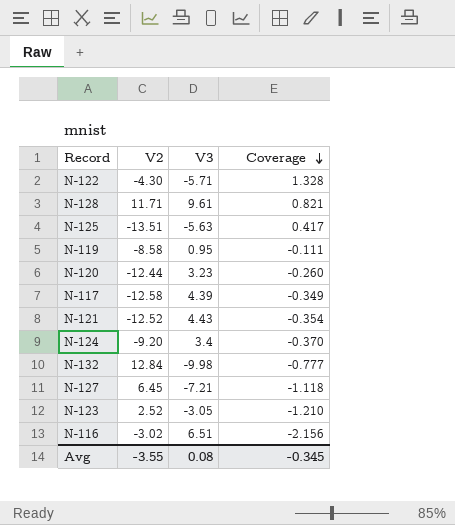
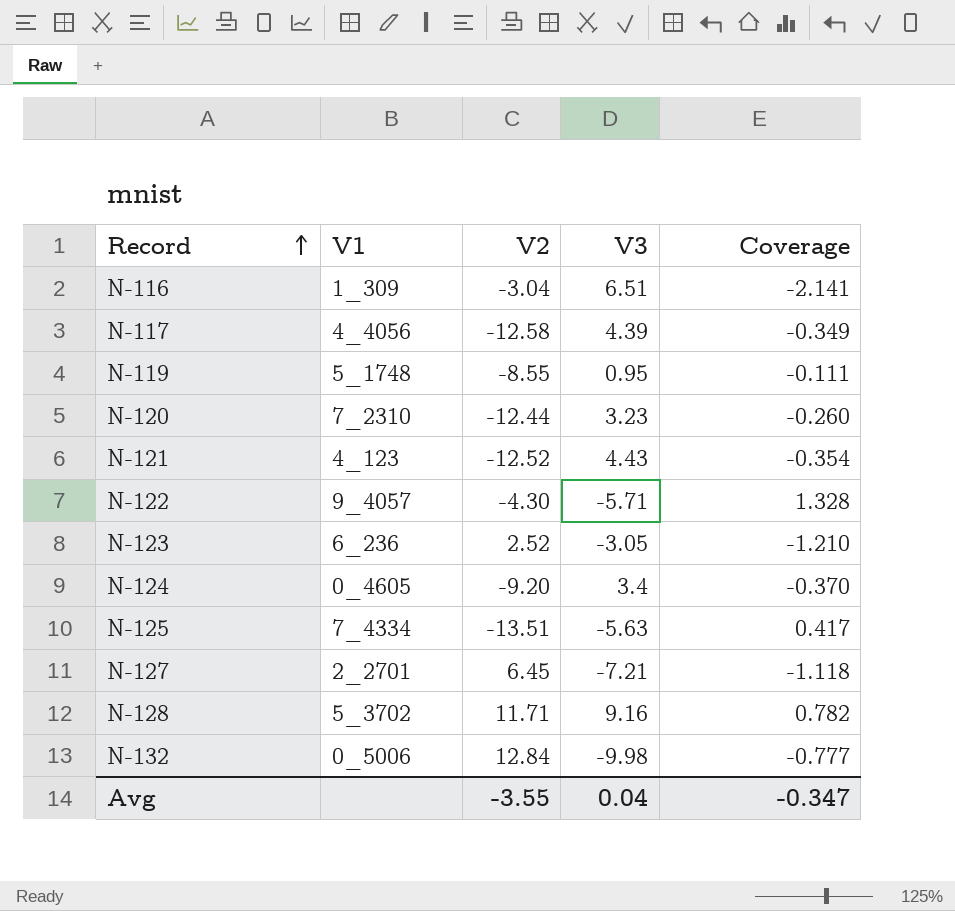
row order: Coverage descending -> Record ascending
column V1 | position: none -> 2
N-116 | V2: -3.02 -> -3.04
N-116 | Coverage: -2.156 -> -2.141
N-119 | V2: -8.58 -> -8.55
N-128 | V3: 9.61 -> 9.16
N-128 | Coverage: 0.821 -> 0.782
Avg | V3: 0.08 -> 0.04
Avg | Coverage: -0.345 -> -0.347

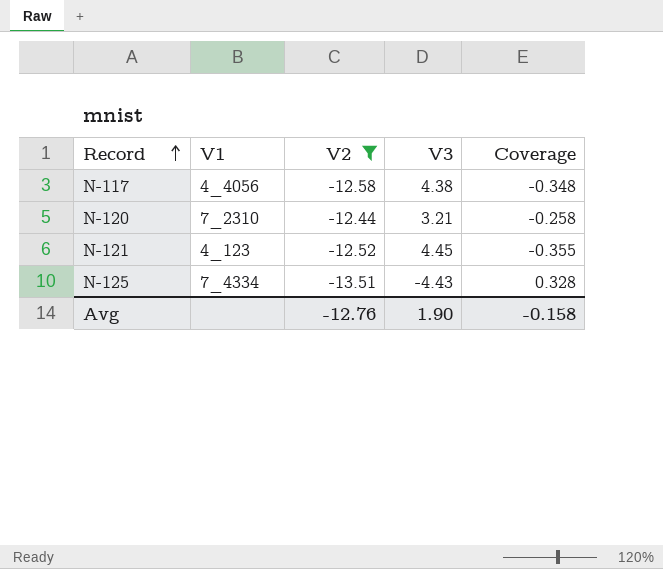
filter: none -> V2 <= -12.44
N-117 | V3: 4.39 -> 4.38
N-117 | Coverage: -0.349 -> -0.348
N-120 | V3: 3.23 -> 3.21
N-120 | Coverage: -0.260 -> -0.258
N-121 | V3: 4.43 -> 4.45
N-121 | Coverage: -0.354 -> -0.355
N-125 | V3: -5.63 -> -4.43
N-125 | Coverage: 0.417 -> 0.328
Avg | V2: -3.55 -> -12.76
Avg | V3: 0.04 -> 1.90
Avg | Coverage: -0.347 -> -0.158

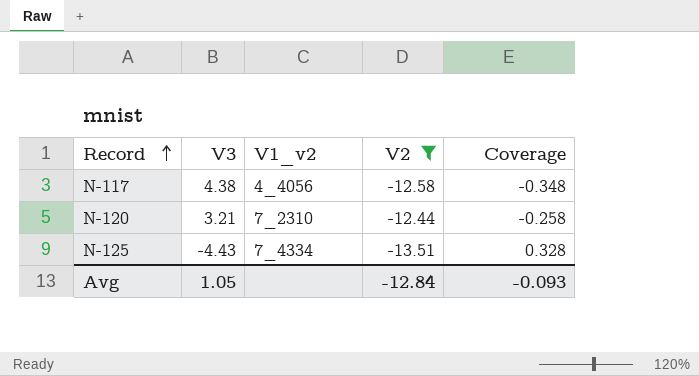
column V3 | position: 4 -> 2
column name: V1 -> V1_v2
row N-121: 4_123 | -12.52 | 4.45 | -0.355 -> none
Avg | V3: 1.90 -> 1.05
Avg | V2: -12.76 -> -12.84
Avg | Coverage: -0.158 -> -0.093

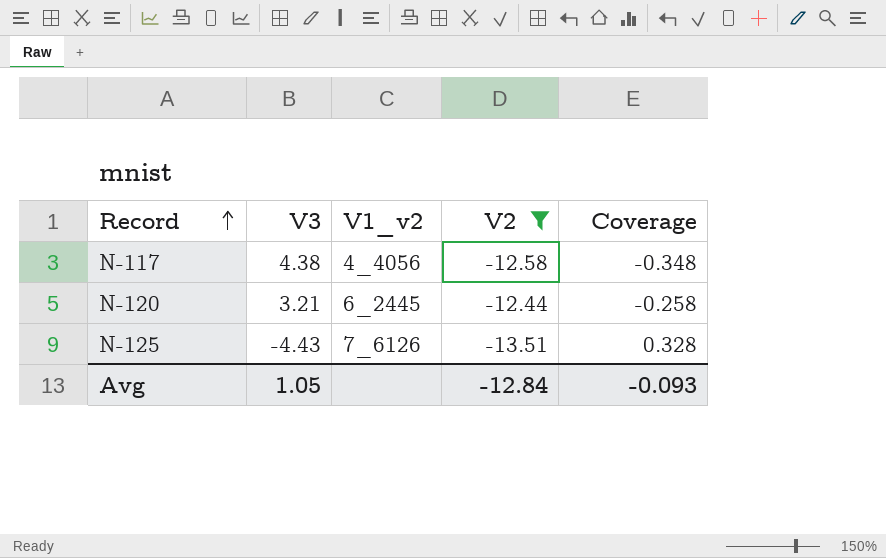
N-120 | V1_v2: 7_2310 -> 6_2445
N-125 | V1_v2: 7_4334 -> 7_6126

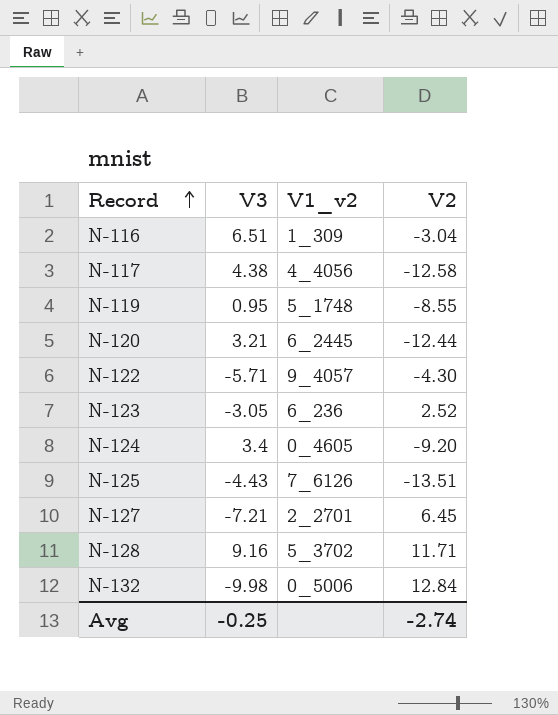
filter: V2 <= -12.44 -> none
column Coverage | formula: [V3] / [V2] -> none
Avg | V3: 1.05 -> -0.25
Avg | V2: -12.84 -> -2.74

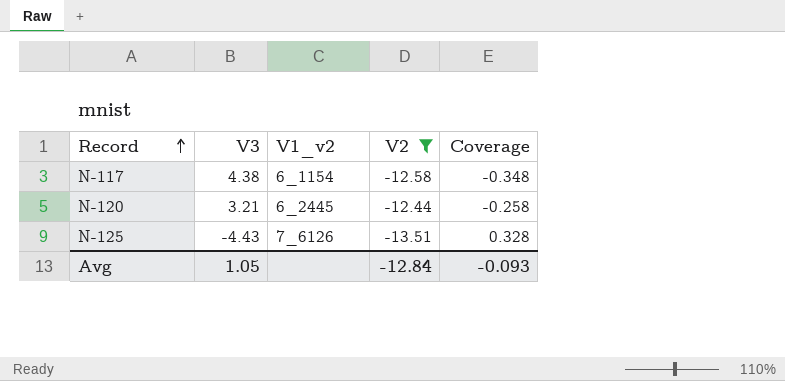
filter: none -> V2 <= -12.44
column Coverage | formula: none -> [V3] / [V2]
N-117 | V1_v2: 4_4056 -> 6_1154
Avg | V3: -0.25 -> 1.05
Avg | V2: -2.74 -> -12.84

